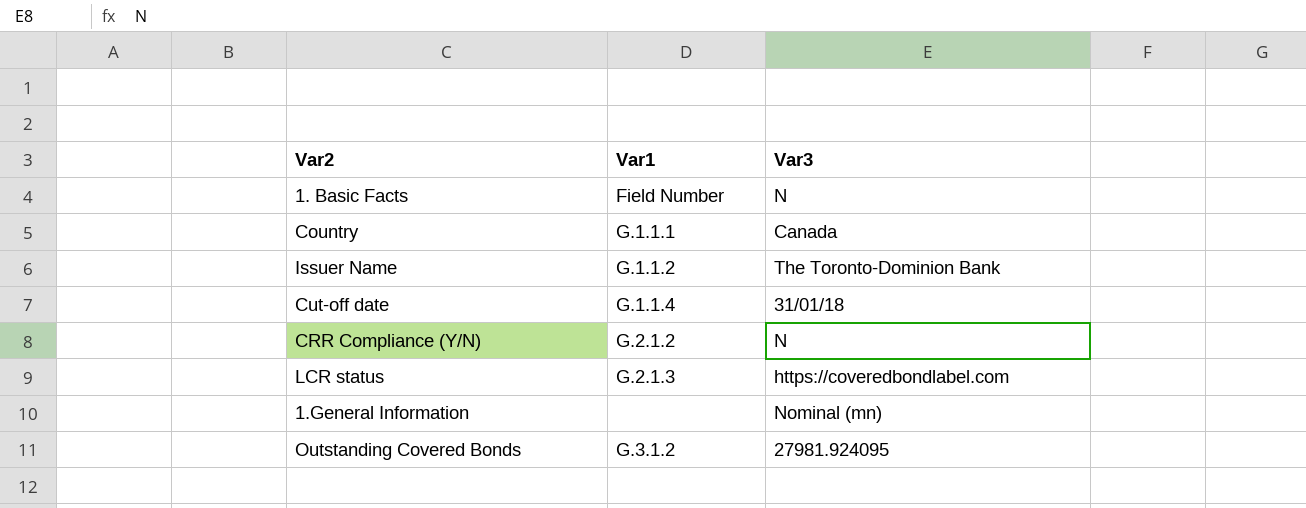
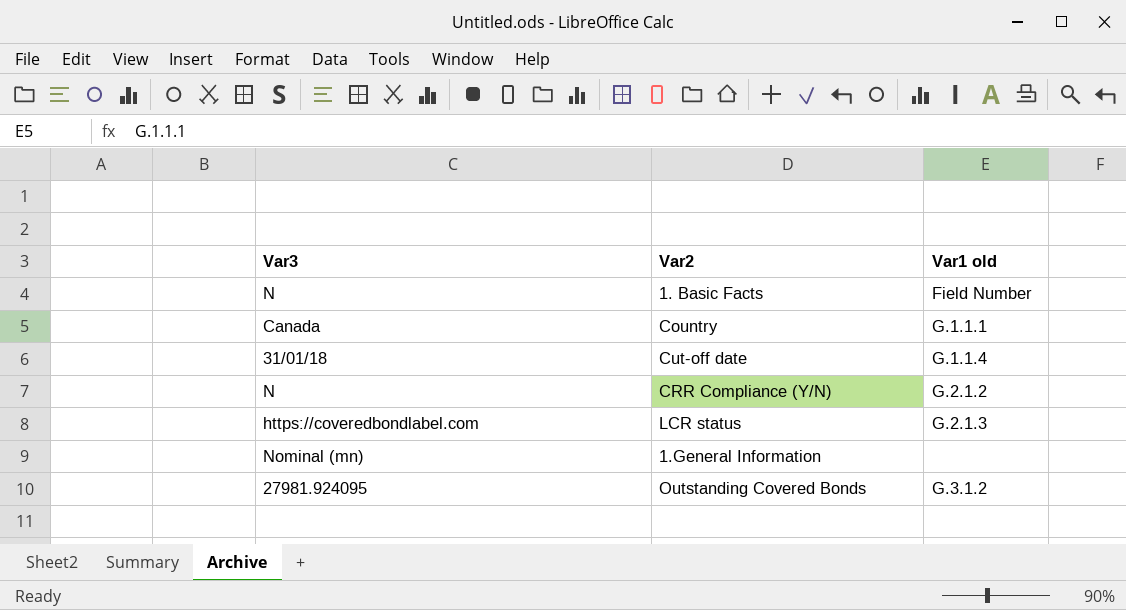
column Var3 | position: 3 -> 1
column name: Var1 -> Var1 old
row Issuer Name: G.1.1.2 | The Toronto-Dominion Bank -> none

